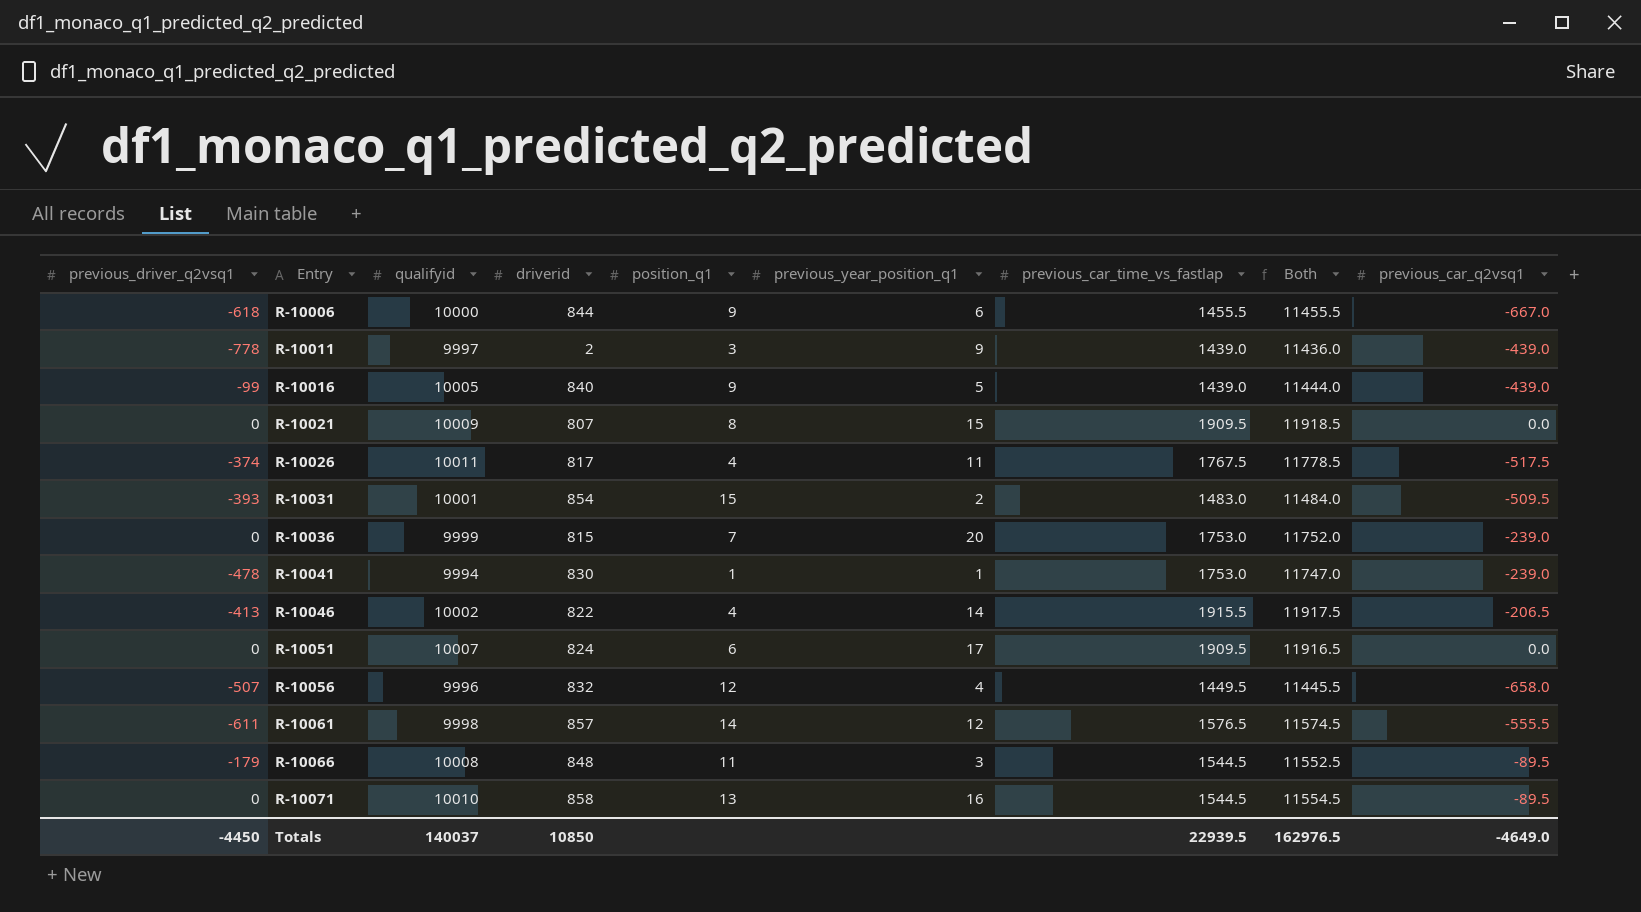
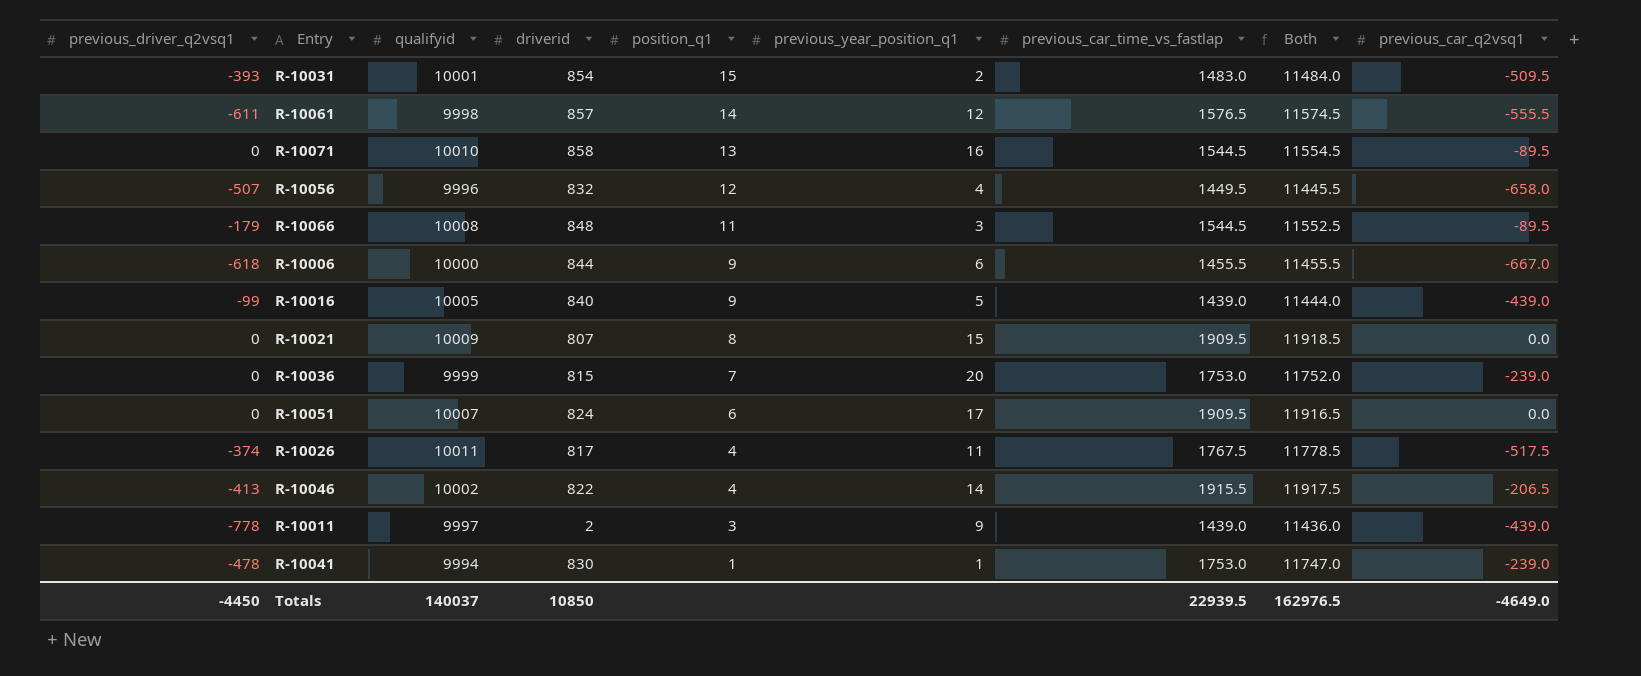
row order: Entry ascending -> position_q1 descending

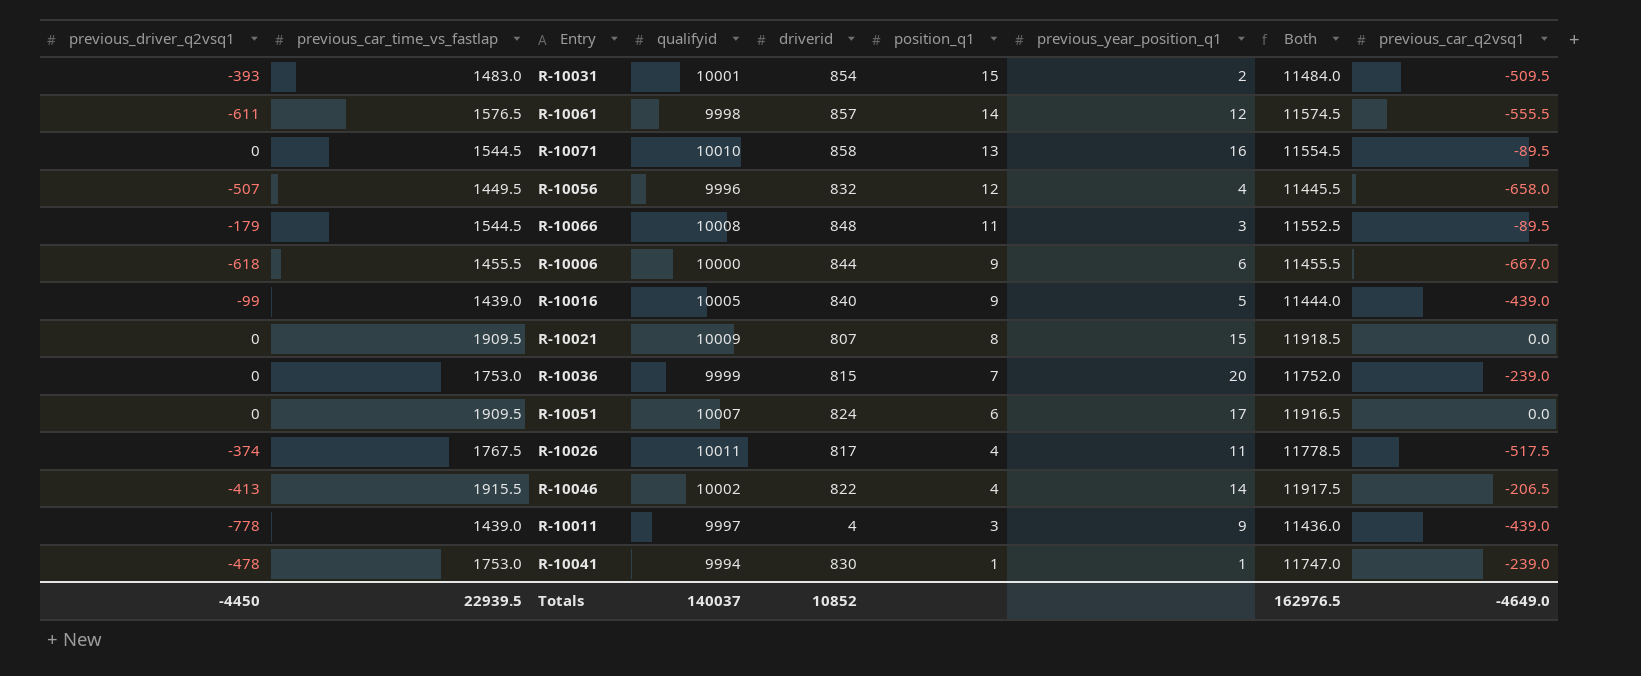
column previous_car_time_vs_fastlap | position: 7 -> 2
R-10011 | driverid: 2 -> 4
Totals | driverid: 10850 -> 10852

